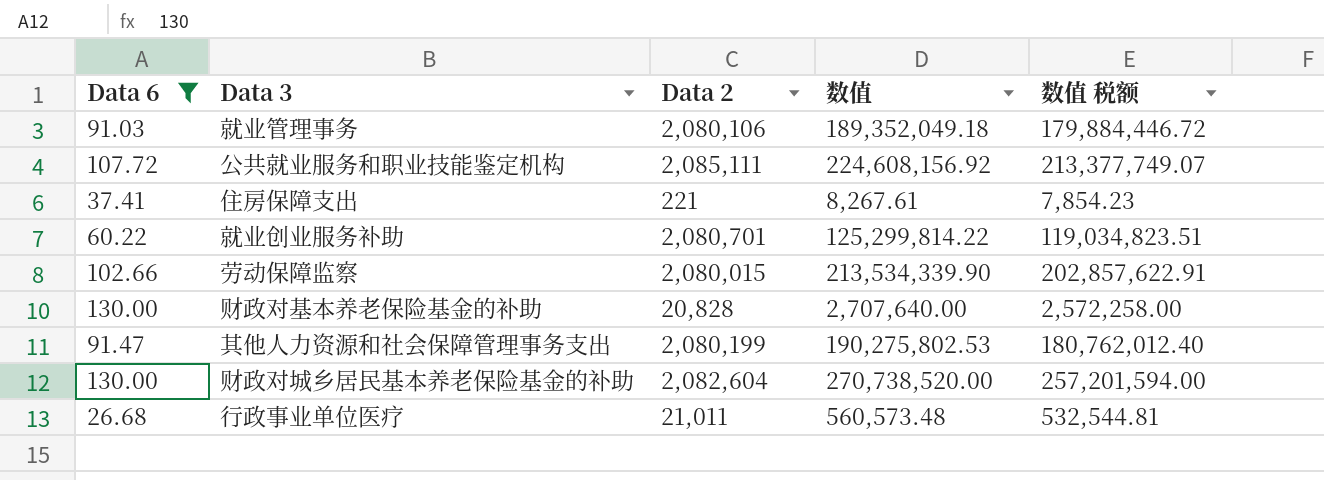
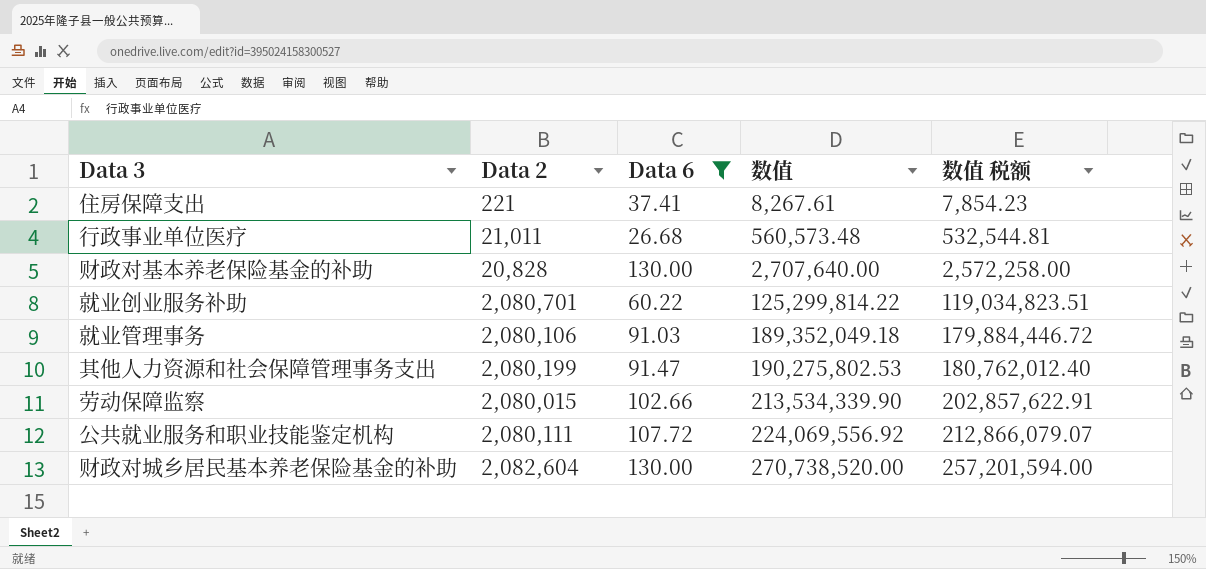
row order: none -> 数值 ascending
column Data 6 | position: 1 -> 3
公共就业服务和职业技能鉴定机构 | Data 2: 2,085,111 -> 2,080,111
公共就业服务和职业技能鉴定机构 | 数值: 224,608,156.92 -> 224,069,556.92
公共就业服务和职业技能鉴定机构 | 数值 税额: 213,377,749.07 -> 212,866,079.07

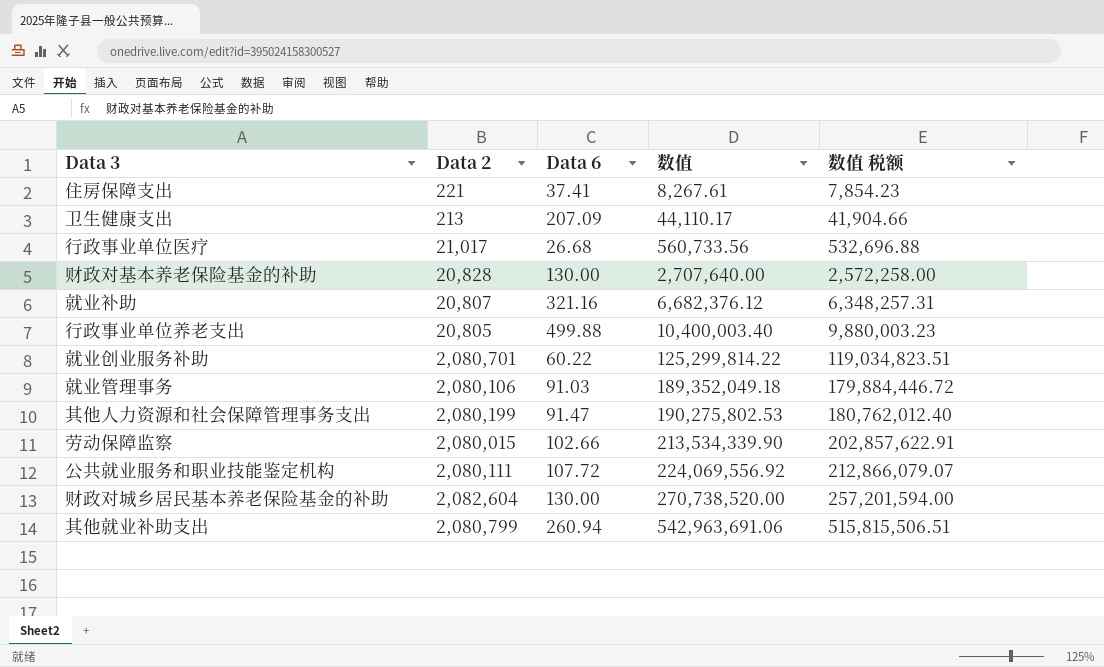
filter: Data 6 <= 130.00 -> none
行政事业单位医疗 | Data 2: 21,011 -> 21,017
行政事业单位医疗 | 数值: 560,573.48 -> 560,733.56
行政事业单位医疗 | 数值 税额: 532,544.81 -> 532,696.88

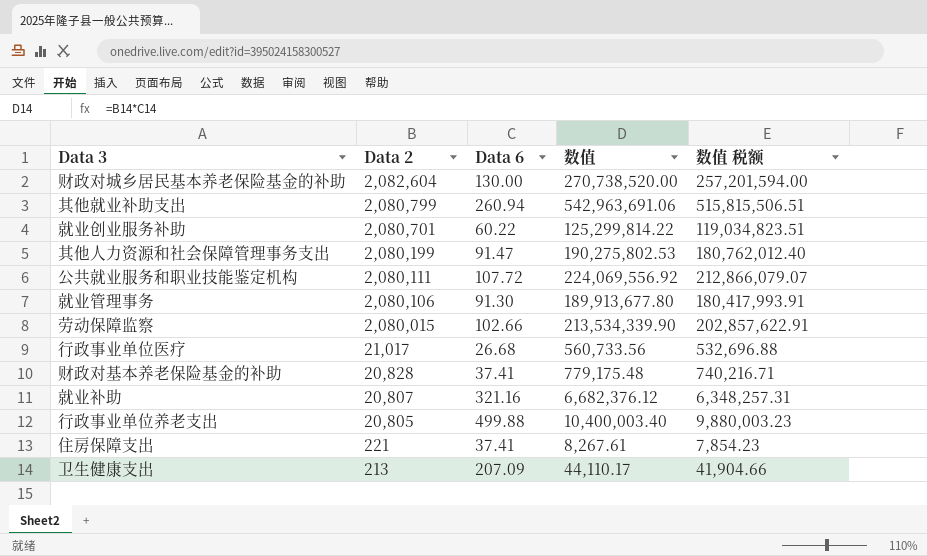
row order: 数值 ascending -> Data 2 descending
就业管理事务 | Data 6: 91.03 -> 91.30
就业管理事务 | 数值: 189,352,049.18 -> 189,913,677.80
就业管理事务 | 数值 税额: 179,884,446.72 -> 180,417,993.91
财政对基本养老保险基金的补助 | Data 6: 130.00 -> 37.41
财政对基本养老保险基金的补助 | 数值: 2,707,640.00 -> 779,175.48
财政对基本养老保险基金的补助 | 数值 税额: 2,572,258.00 -> 740,216.71

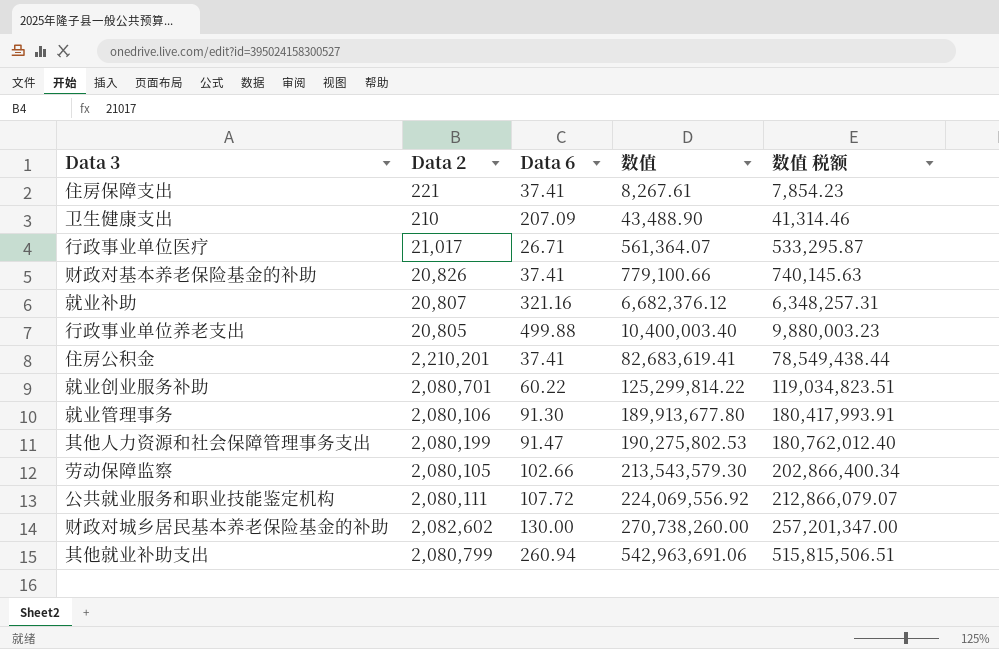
row order: Data 2 descending -> 数值 ascending
卫生健康支出 | Data 2: 213 -> 210
卫生健康支出 | 数值: 44,110.17 -> 43,488.90
卫生健康支出 | 数值 税额: 41,904.66 -> 41,314.46
行政事业单位医疗 | Data 6: 26.68 -> 26.71
行政事业单位医疗 | 数值: 560,733.56 -> 561,364.07
行政事业单位医疗 | 数值 税额: 532,696.88 -> 533,295.87
财政对基本养老保险基金的补助 | Data 2: 20,828 -> 20,826
财政对基本养老保险基金的补助 | 数值: 779,175.48 -> 779,100.66
财政对基本养老保险基金的补助 | 数值 税额: 740,216.71 -> 740,145.63
row 住房公积金: none -> 2,210,201 | 37.41 | 82,683,619.41 | 78,549,438.44
劳动保障监察 | Data 2: 2,080,015 -> 2,080,105
劳动保障监察 | 数值: 213,534,339.90 -> 213,543,579.30
劳动保障监察 | 数值 税额: 202,857,622.91 -> 202,866,400.34
财政对城乡居民基本养老保险基金的补助 | Data 2: 2,082,604 -> 2,082,602
财政对城乡居民基本养老保险基金的补助 | 数值: 270,738,520.00 -> 270,738,260.00
财政对城乡居民基本养老保险基金的补助 | 数值 税额: 257,201,594.00 -> 257,201,347.00

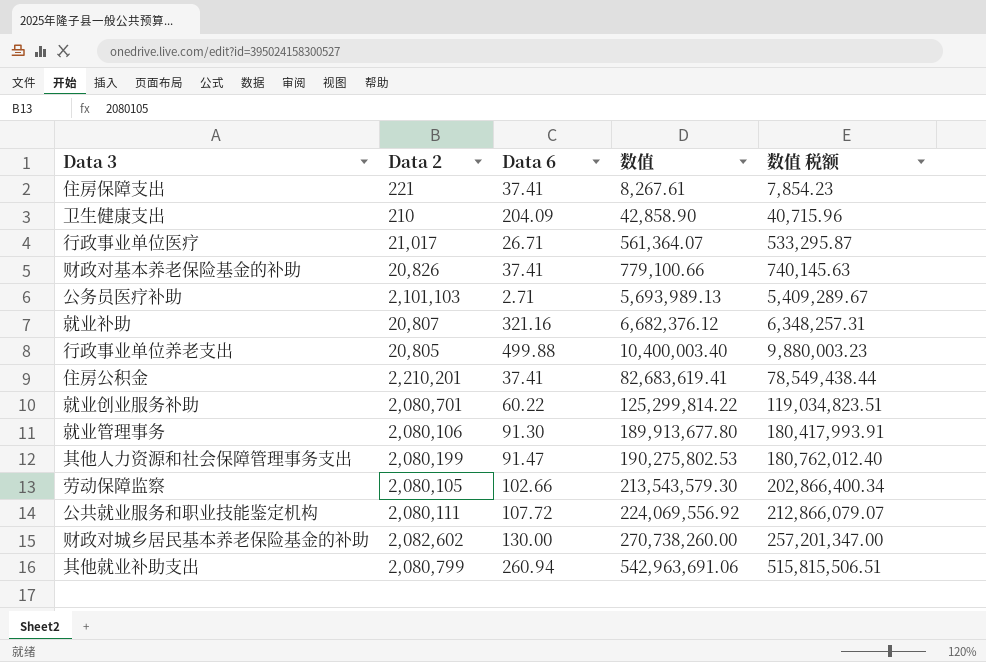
卫生健康支出 | Data 6: 207.09 -> 204.09
卫生健康支出 | 数值: 43,488.90 -> 42,858.90
卫生健康支出 | 数值 税额: 41,314.46 -> 40,715.96
row 公务员医疗补助: none -> 2,101,103 | 2.71 | 5,693,989.13 | 5,409,289.67

